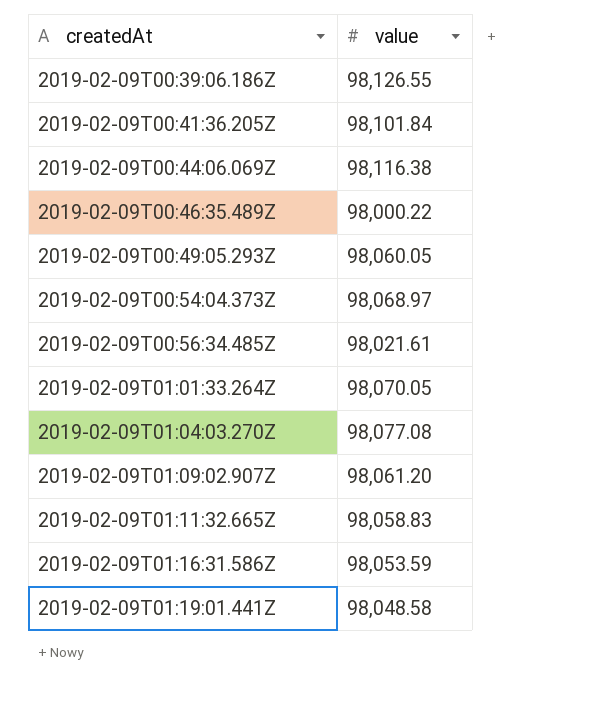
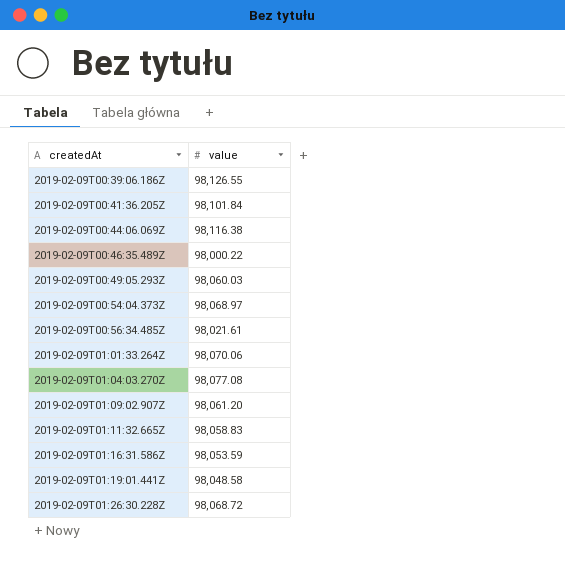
2019-02-09T00:49:05.293Z | value: 98,060.05 -> 98,060.03
2019-02-09T01:01:33.264Z | value: 98,070.05 -> 98,070.06
row 2019-02-09T01:26:30.228Z: none -> 98,068.72

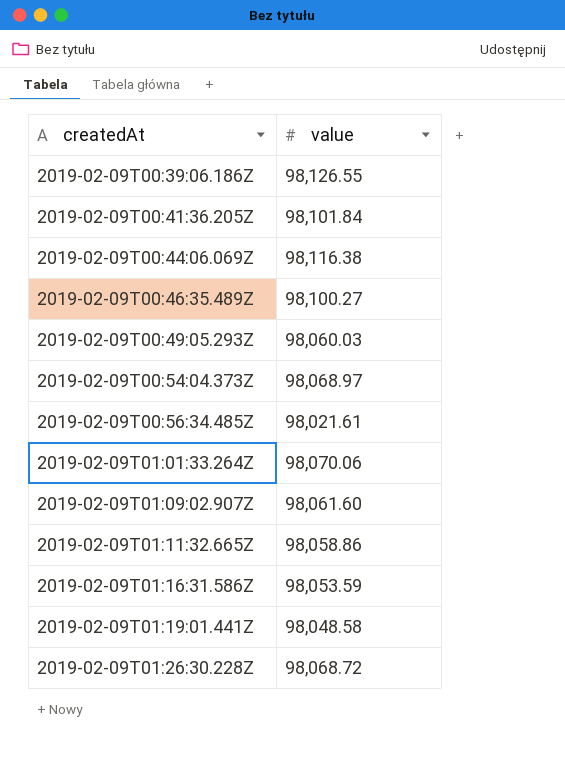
row 2019-02-09T01:04:03.270Z: 98,077.08 -> none
2019-02-09T00:46:35.489Z | value: 98,000.22 -> 98,100.27
2019-02-09T01:09:02.907Z | value: 98,061.20 -> 98,061.60
2019-02-09T01:11:32.665Z | value: 98,058.83 -> 98,058.86

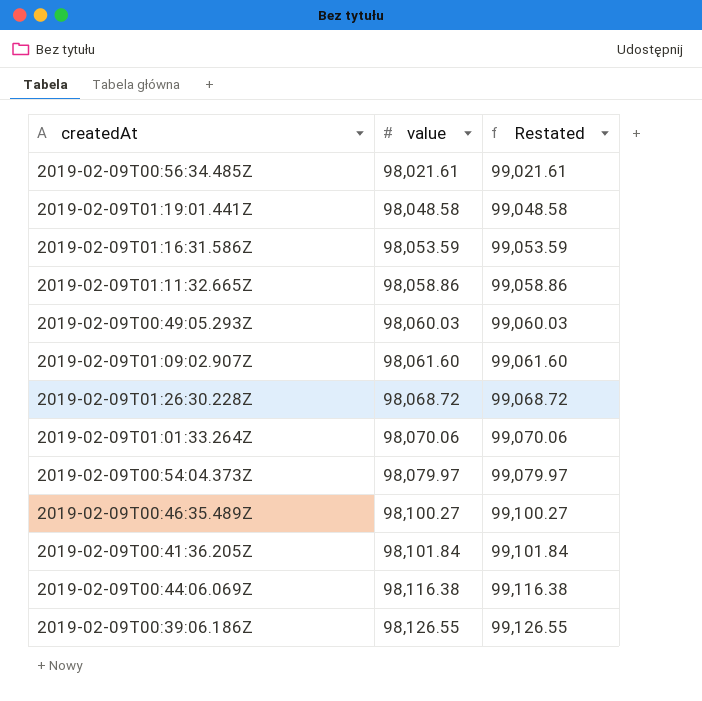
row order: createdAt ascending -> value ascending
column Restated | formula: none -> [value] + 1000
2019-02-09T00:54:04.373Z | value: 98,068.97 -> 98,079.97

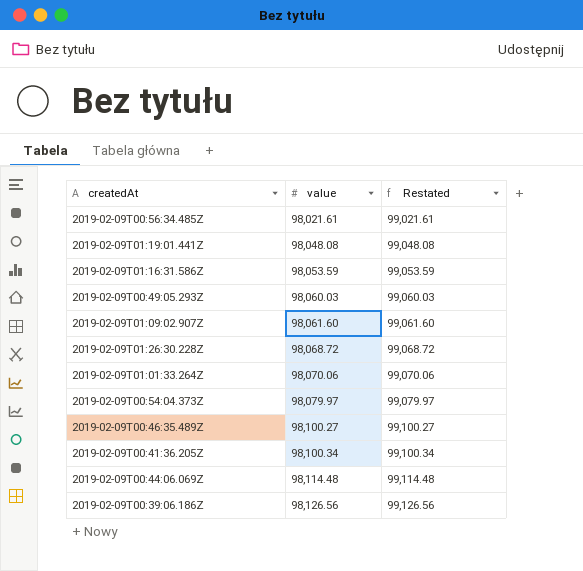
row 2019-02-09T01:11:32.665Z: 98,058.86 | 99,058.86 -> none
2019-02-09T01:19:01.441Z | value: 98,048.58 -> 98,048.08
2019-02-09T01:19:01.441Z | Restated: 99,048.58 -> 99,048.08
2019-02-09T00:41:36.205Z | value: 98,101.84 -> 98,100.34
2019-02-09T00:41:36.205Z | Restated: 99,101.84 -> 99,100.34
2019-02-09T00:44:06.069Z | value: 98,116.38 -> 98,114.48
2019-02-09T00:44:06.069Z | Restated: 99,116.38 -> 99,114.48
2019-02-09T00:39:06.186Z | value: 98,126.55 -> 98,126.56
2019-02-09T00:39:06.186Z | Restated: 99,126.55 -> 99,126.56

